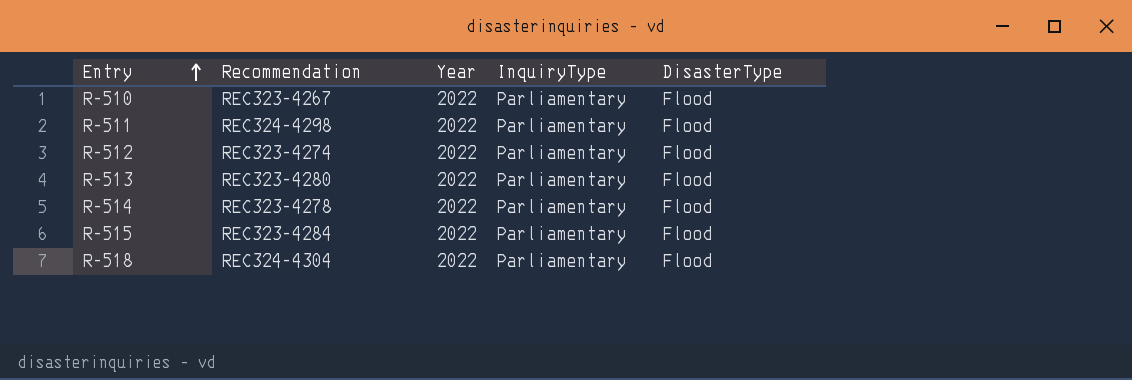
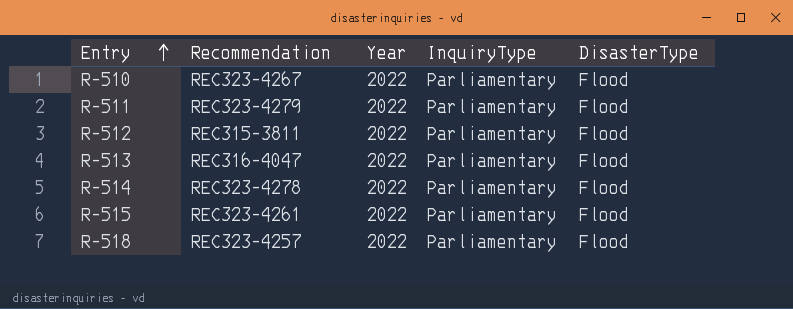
R-511 | Recommendation: REC324-4298 -> REC323-4279
R-512 | Recommendation: REC323-4274 -> REC315-3811
R-513 | Recommendation: REC323-4280 -> REC316-4047
R-515 | Recommendation: REC323-4284 -> REC323-4261
R-518 | Recommendation: REC324-4304 -> REC323-4257

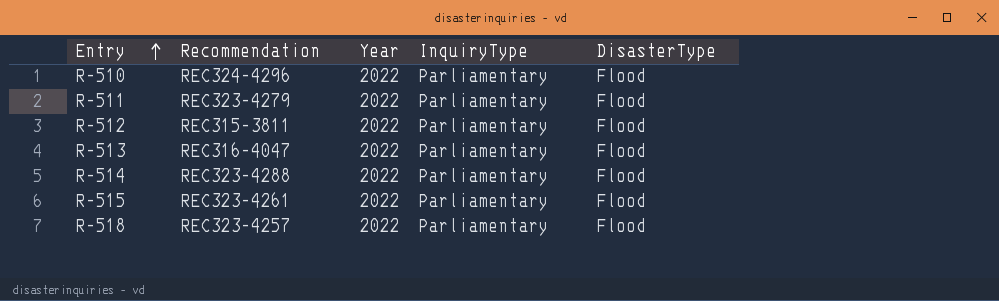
R-510 | Recommendation: REC323-4267 -> REC324-4296
R-514 | Recommendation: REC323-4278 -> REC323-4288

